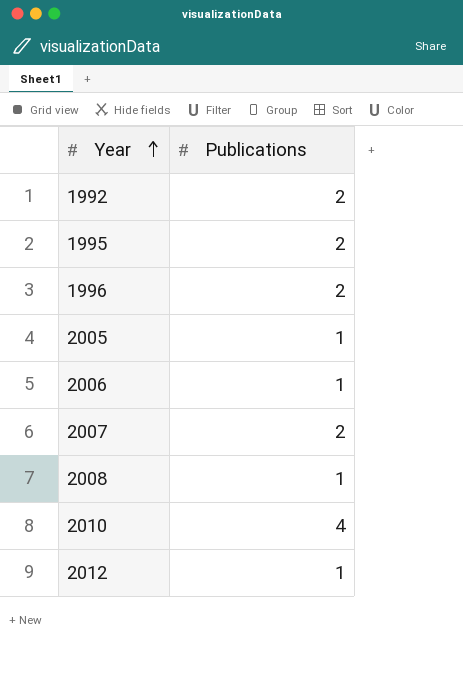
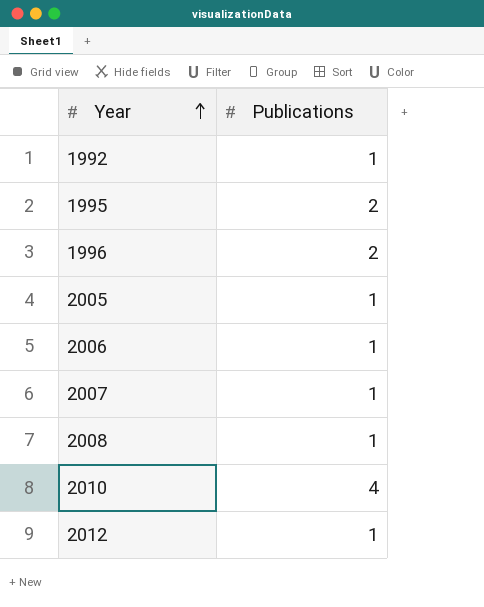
1992 | Publications: 2 -> 1
2007 | Publications: 2 -> 1

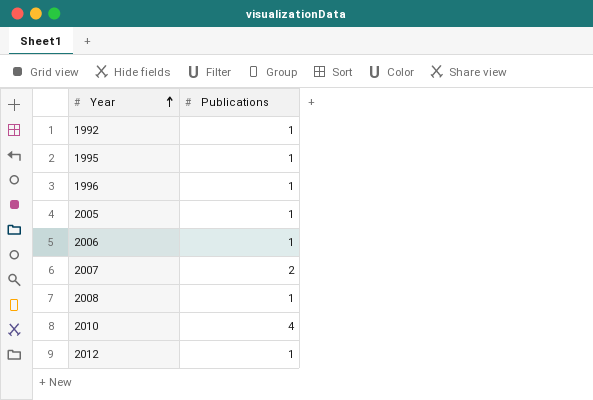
1995 | Publications: 2 -> 1
1996 | Publications: 2 -> 1
2007 | Publications: 1 -> 2

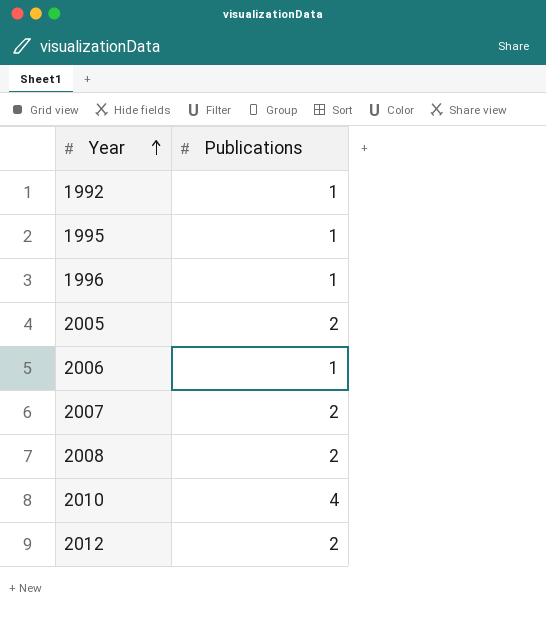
2005 | Publications: 1 -> 2
2008 | Publications: 1 -> 2
2012 | Publications: 1 -> 2

